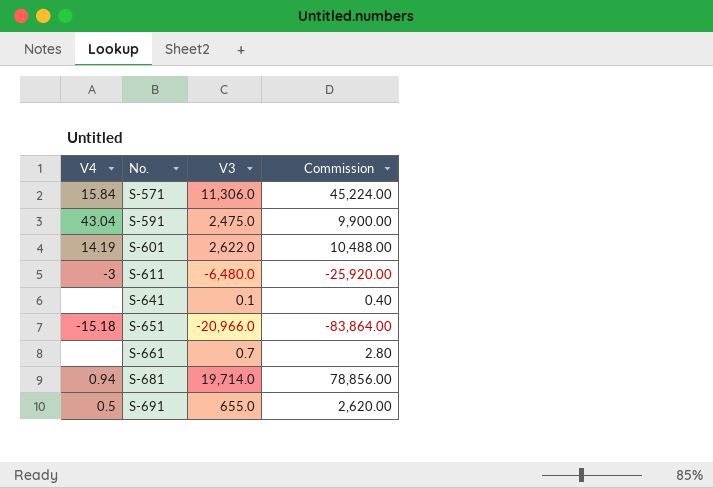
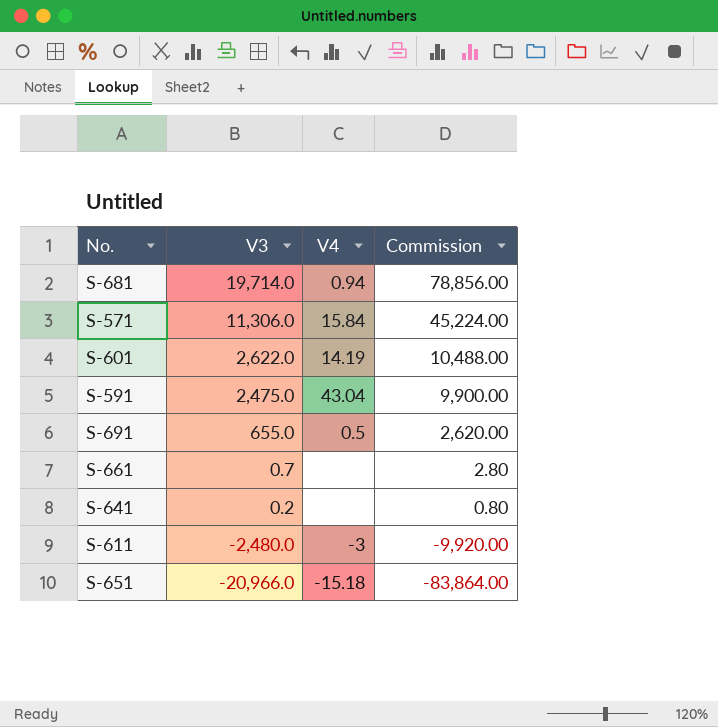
row order: No. ascending -> V3 descending
column V4 | position: 1 -> 3
S-641 | V3: 0.1 -> 0.2
S-641 | Commission: 0.40 -> 0.80
S-611 | V3: -6,480.0 -> -2,480.0
S-611 | Commission: -25,920.00 -> -9,920.00

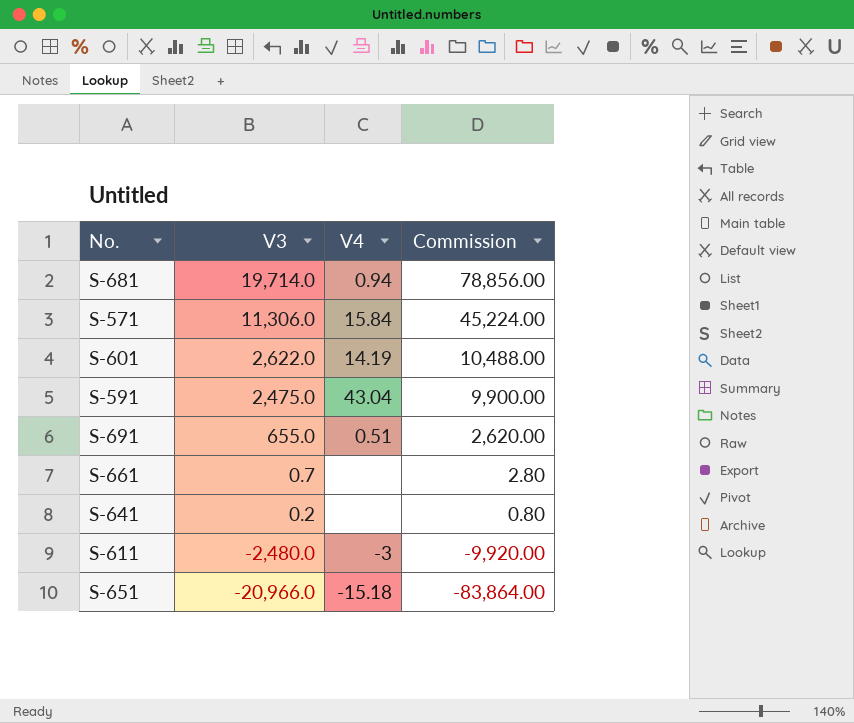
S-691 | V4: 0.5 -> 0.51

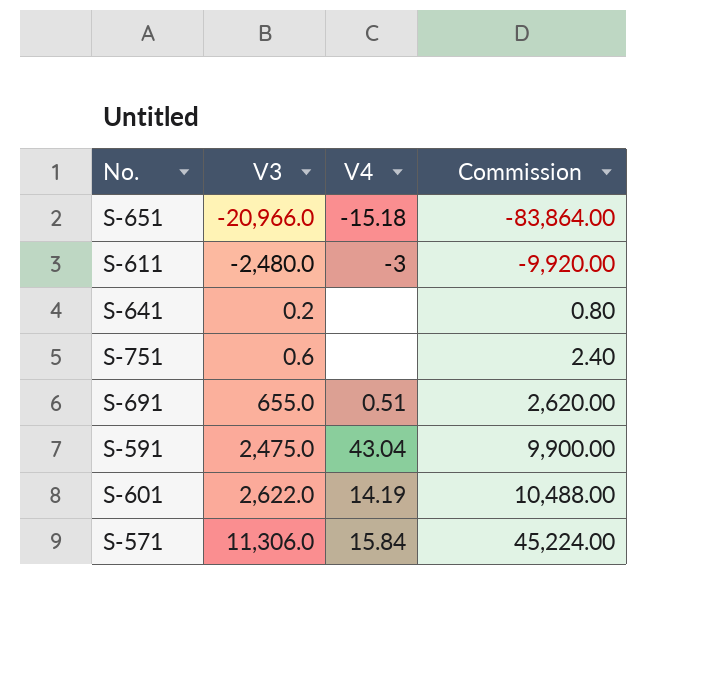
row order: V3 descending -> V3 ascending
row S-681: 19,714.0 | 0.94 | 78,856.00 -> none
row S-661: 0.7 | none | 2.80 -> none
row S-751: none -> 0.6 | none | 2.40

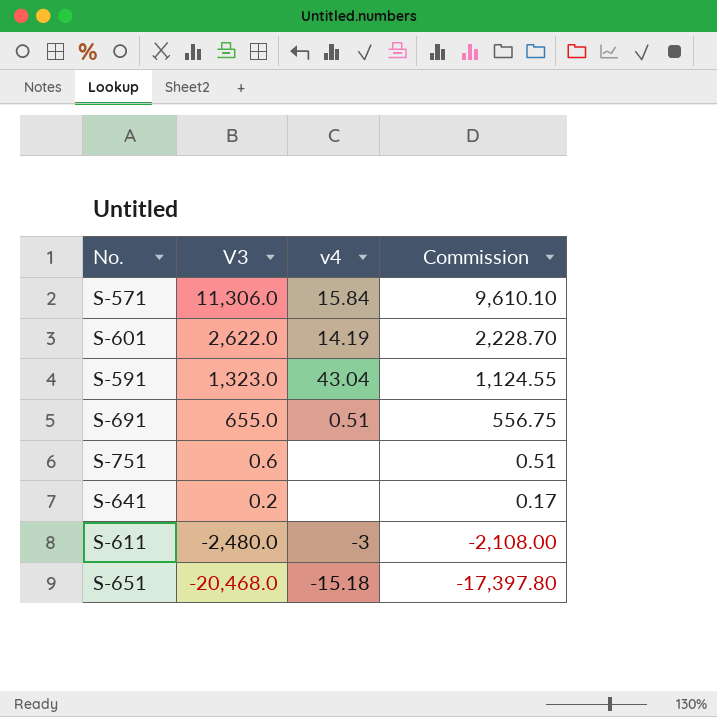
row order: V3 ascending -> V3 descending
column name: V4 -> v4
column Commission | formula: [V3] * 4 -> [V3] * 0.85
S-591 | V3: 2,475.0 -> 1,323.0
S-651 | V3: -20,966.0 -> -20,468.0

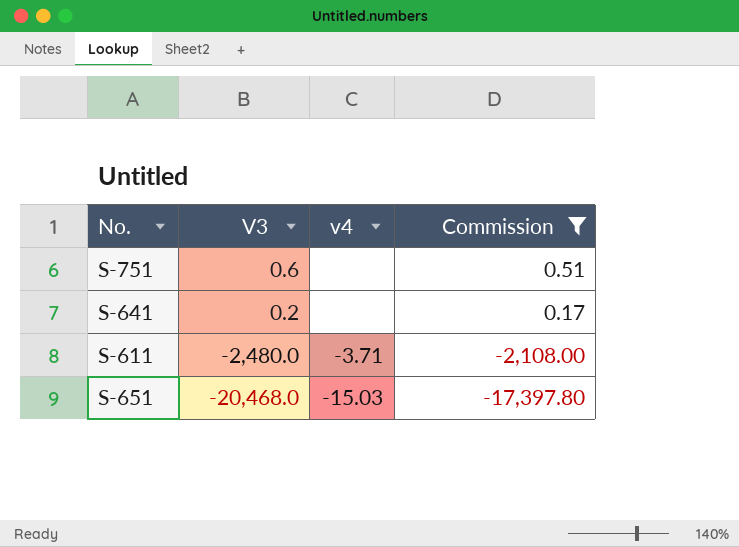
filter: none -> Commission <= 0.51
S-611 | v4: -3 -> -3.71
S-651 | v4: -15.18 -> -15.03

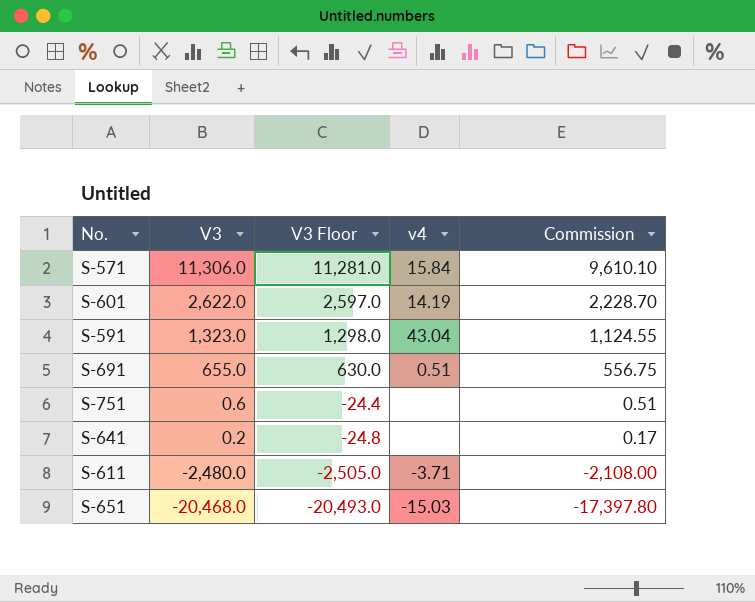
filter: Commission <= 0.51 -> none
column V3 Floor | formula: none -> [V3] - 25

